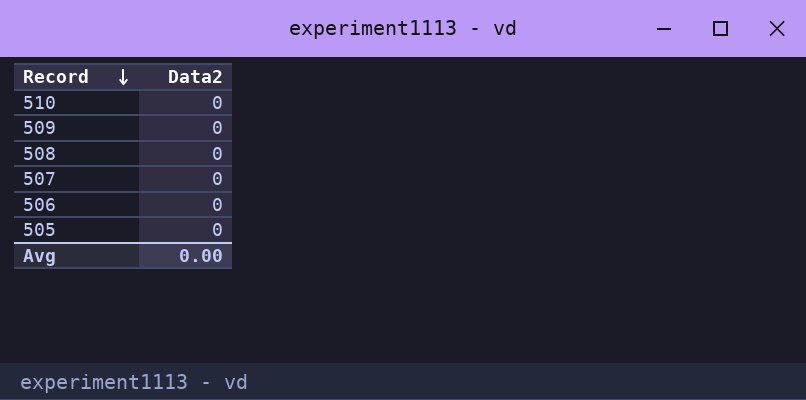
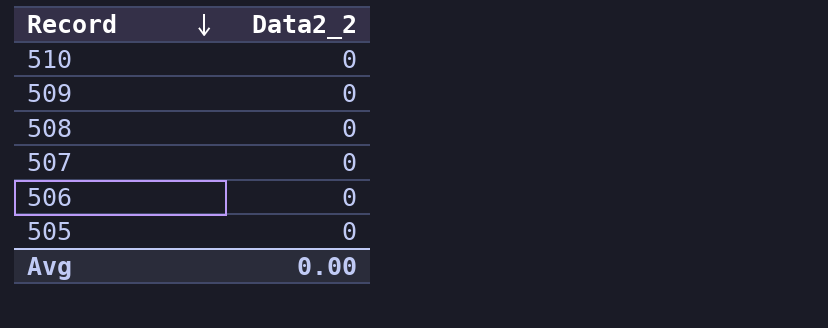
column name: Data2 -> Data2_2

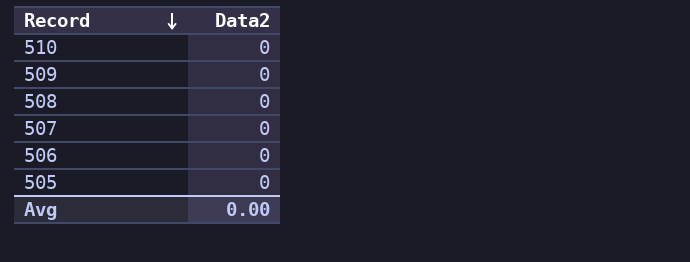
column name: Data2_2 -> Data2

